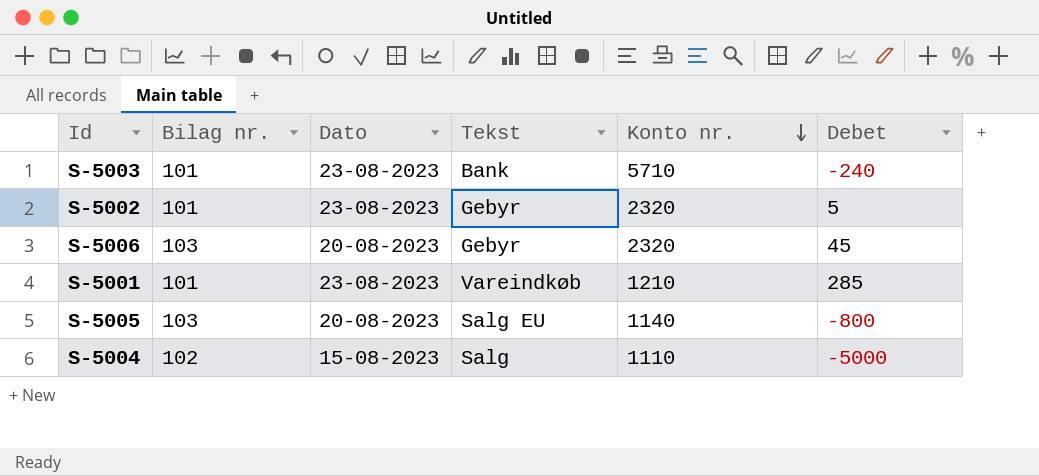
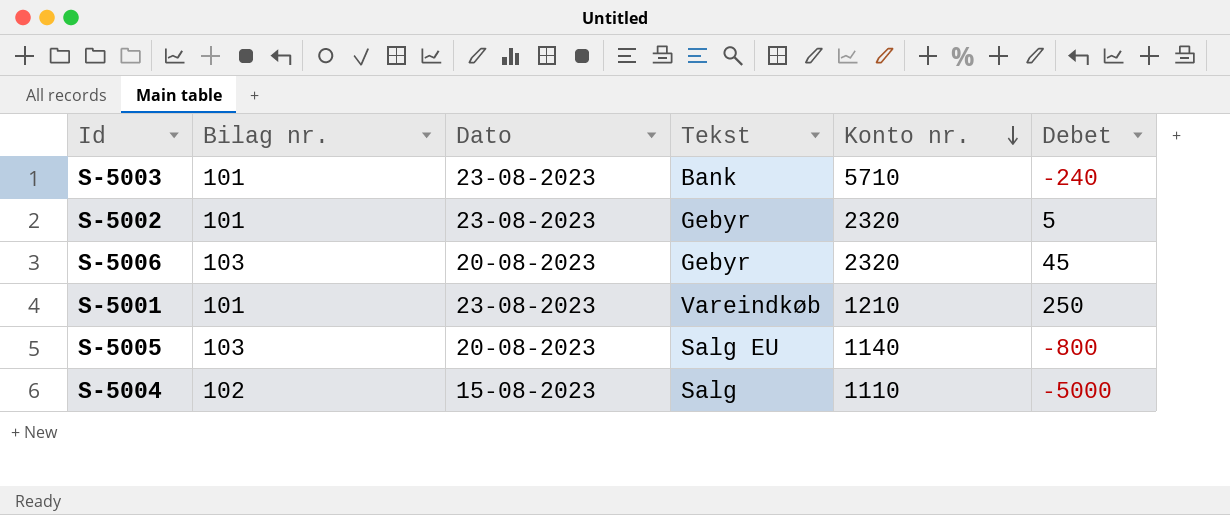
S-5001 | Debet: 285 -> 250

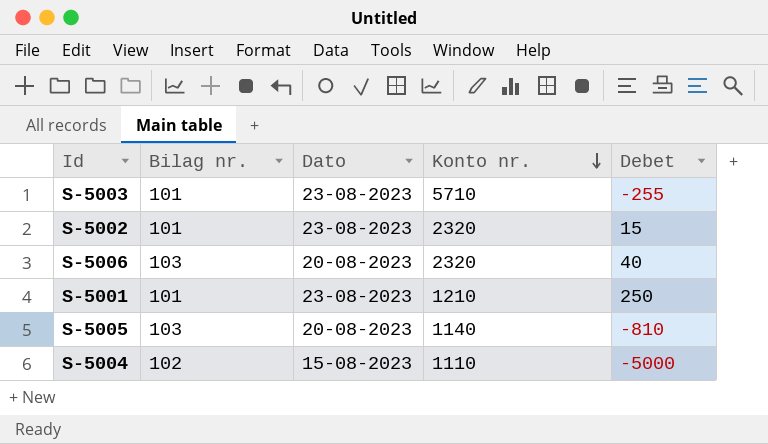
column Tekst | position: 4 -> none
S-5003 | Debet: -240 -> -255
S-5002 | Debet: 5 -> 15
S-5006 | Debet: 45 -> 40
S-5005 | Debet: -800 -> -810

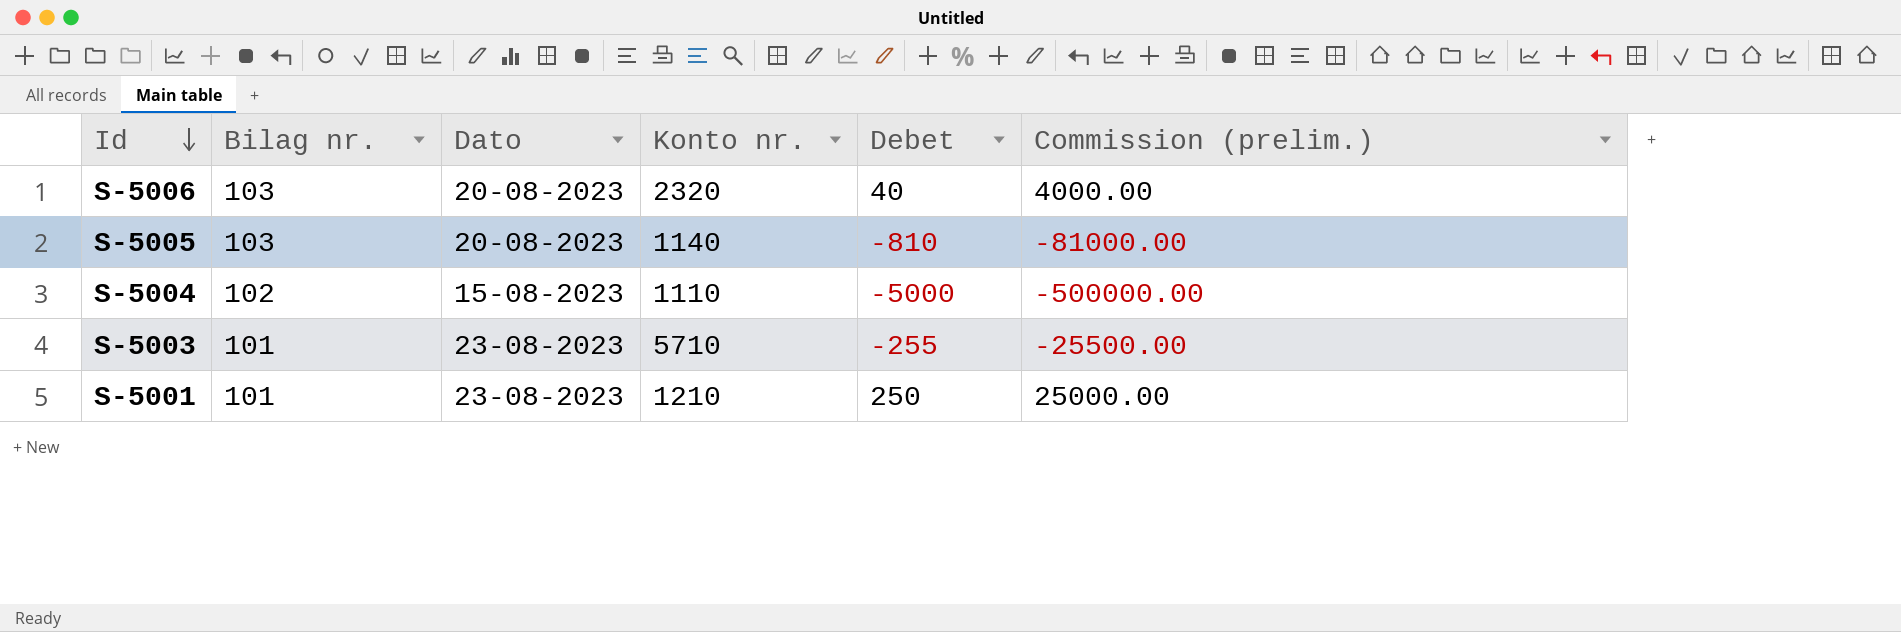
row order: Konto nr. descending -> Id descending
column Commission (prelim.) | formula: none -> [Debet] * 100
row S-5002: 101 | 23-08-2023 | 2320 | 15 -> none

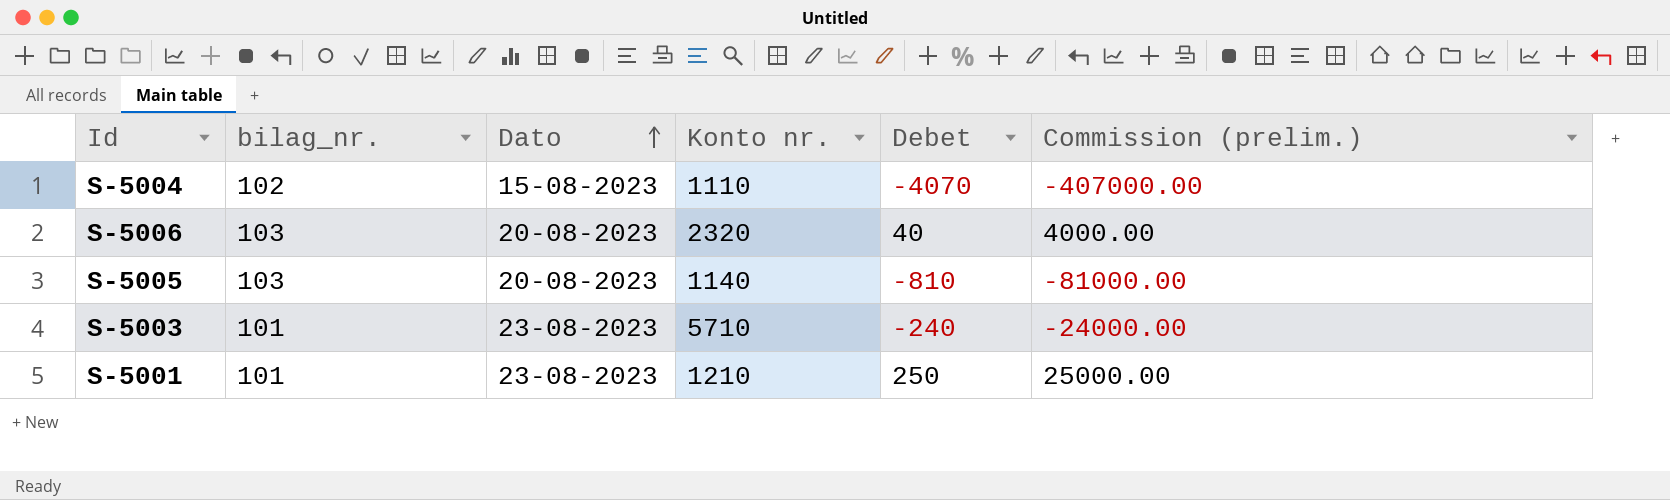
row order: Id descending -> Dato ascending
column name: Bilag nr. -> bilag_nr.
S-5004 | Debet: -5000 -> -4070
S-5004 | Commission (prelim.): -500000.00 -> -407000.00
S-5003 | Debet: -255 -> -240
S-5003 | Commission (prelim.): -25500.00 -> -24000.00

